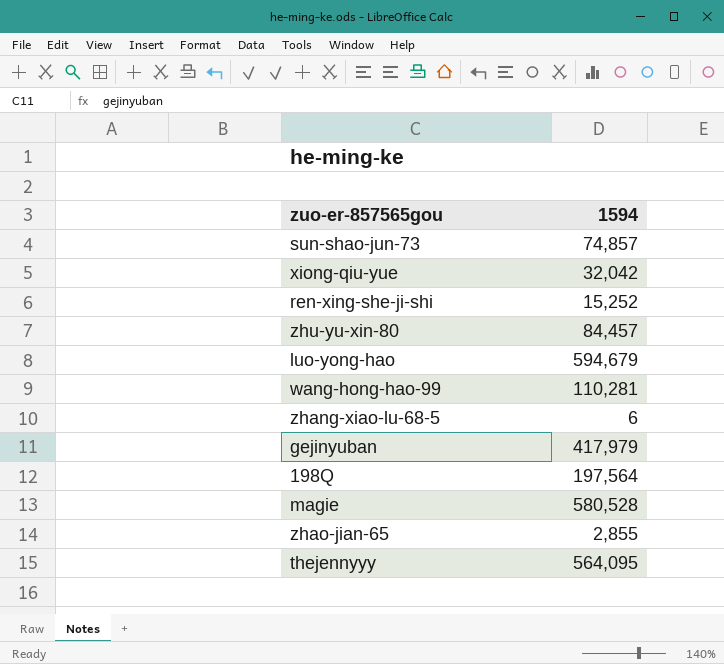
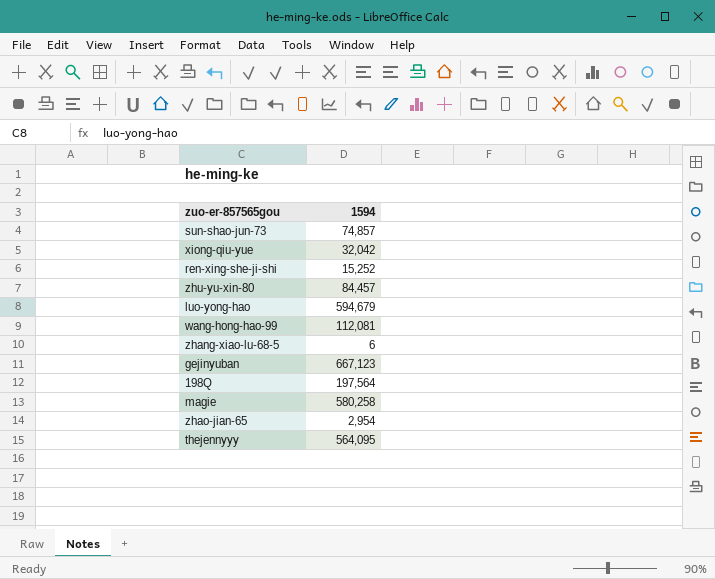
wang-hong-hao-99 | 1594: 110,281 -> 112,081
gejinyuban | 1594: 417,979 -> 667,123
magie | 1594: 580,528 -> 580,258
zhao-jian-65 | 1594: 2,855 -> 2,954

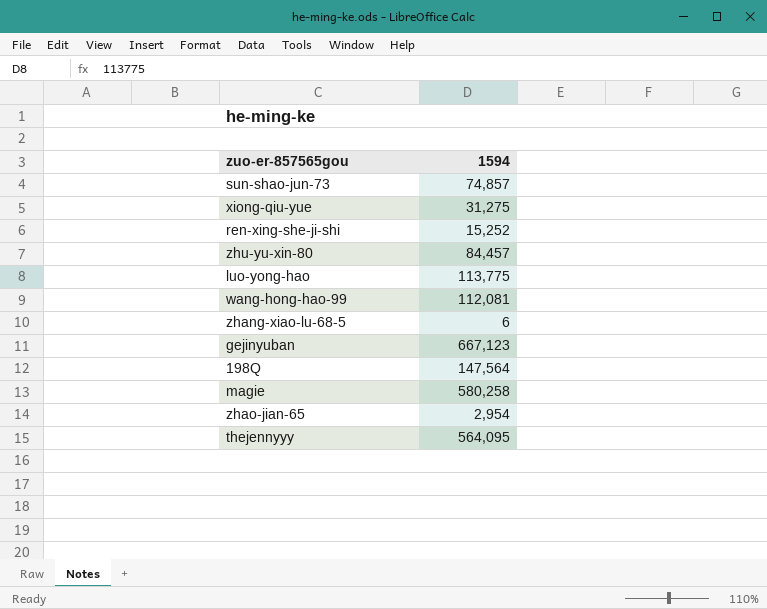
xiong-qiu-yue | 1594: 32,042 -> 31,275
luo-yong-hao | 1594: 594,679 -> 113,775
198Q | 1594: 197,564 -> 147,564

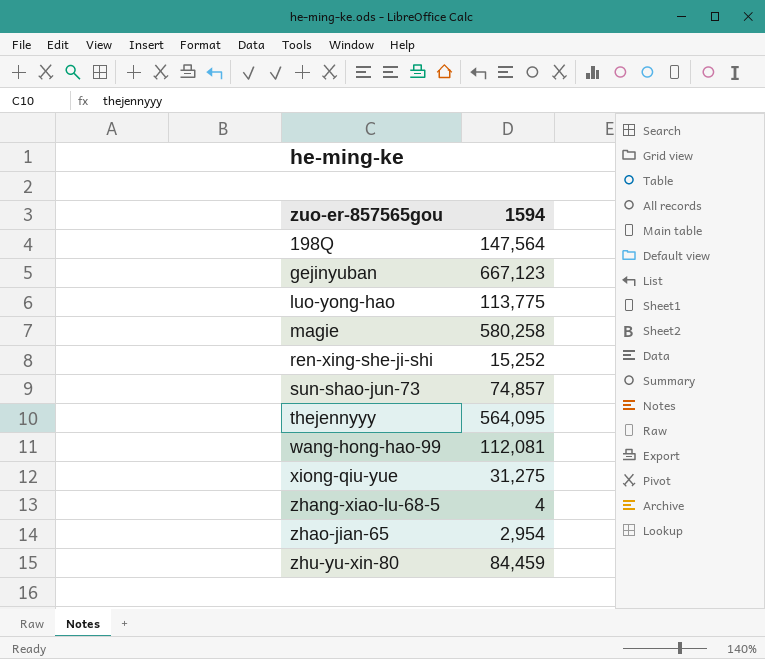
row order: none -> zuo-er-857565gou ascending
zhang-xiao-lu-68-5 | 1594: 6 -> 4
zhu-yu-xin-80 | 1594: 84,457 -> 84,459

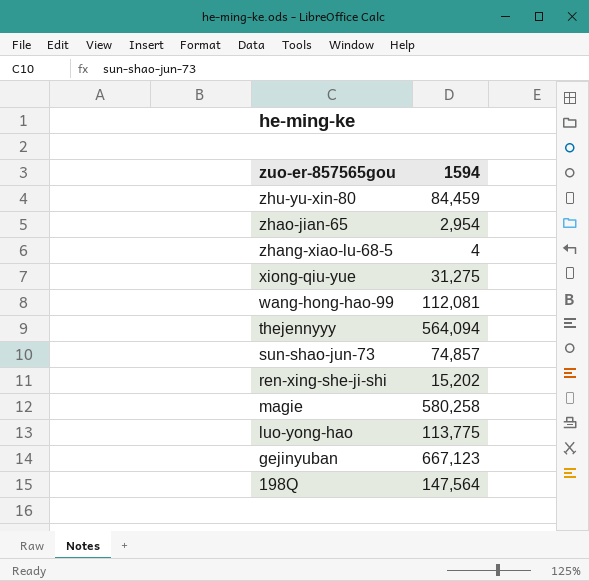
row order: zuo-er-857565gou ascending -> zuo-er-857565gou descending
thejennyyy | 1594: 564,095 -> 564,094
ren-xing-she-ji-shi | 1594: 15,252 -> 15,202

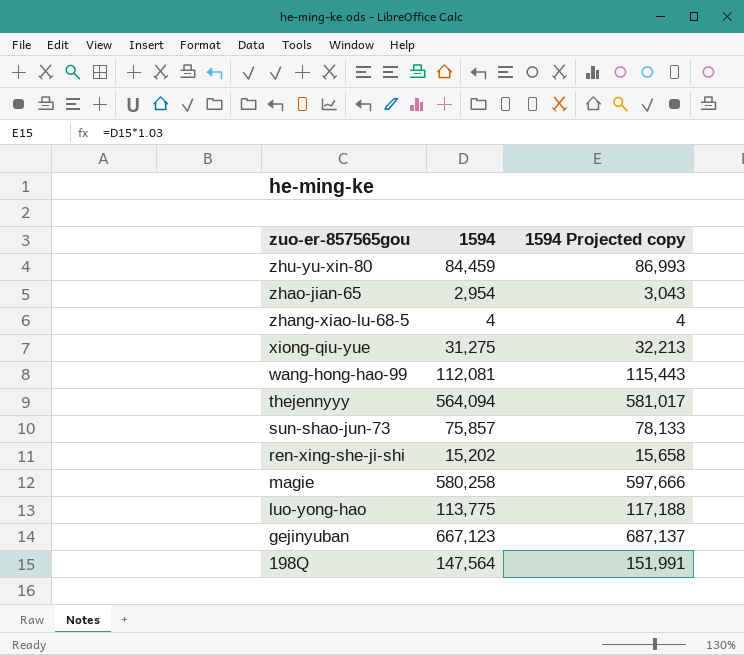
column 1594 Projected copy | formula: none -> [1594] * 1.03
sun-shao-jun-73 | 1594: 74,857 -> 75,857

